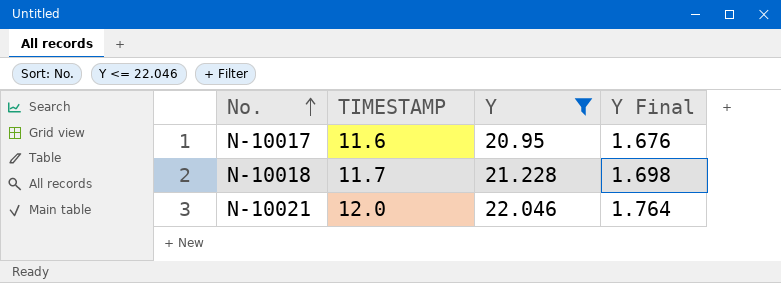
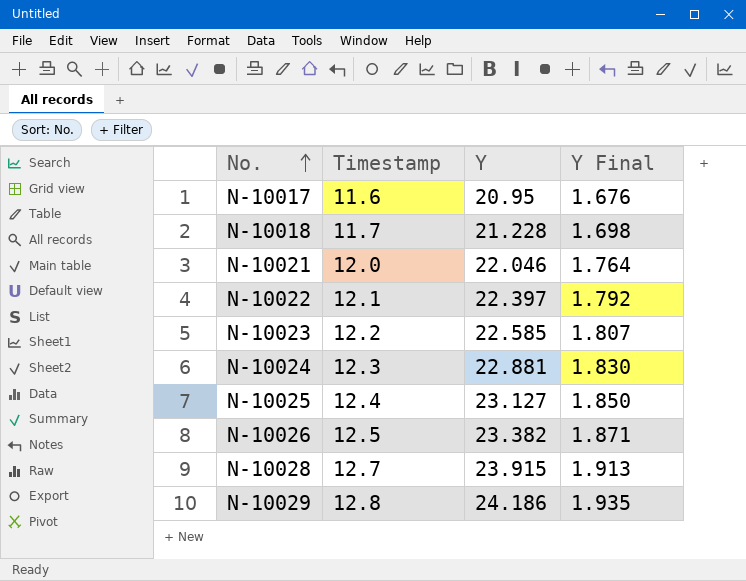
filter: Y <= 22.046 -> none
column name: TIMESTAMP -> Timestamp

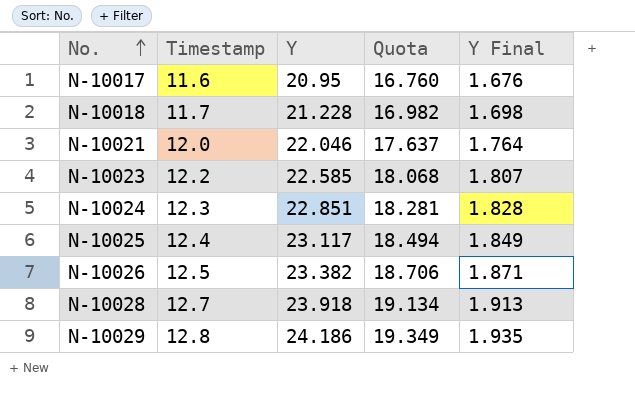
column Quota | formula: none -> [Y] * 0.8
row N-10022: 12.1 | 22.397 | 1.792 -> none
N-10024 | Y: 22.881 -> 22.851
N-10024 | Y Final: 1.830 -> 1.828
N-10025 | Y: 23.127 -> 23.117
N-10025 | Y Final: 1.850 -> 1.849
N-10028 | Y: 23.915 -> 23.918

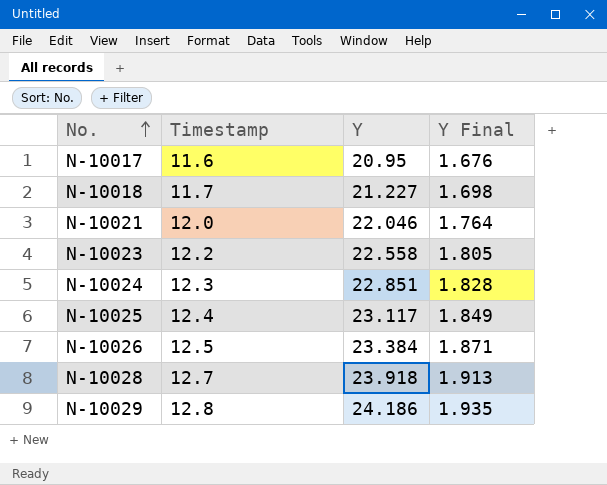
column Quota | formula: [Y] * 0.8 -> none
N-10018 | Y: 21.228 -> 21.227
N-10023 | Y: 22.585 -> 22.558
N-10023 | Y Final: 1.807 -> 1.805
N-10026 | Y: 23.382 -> 23.384

